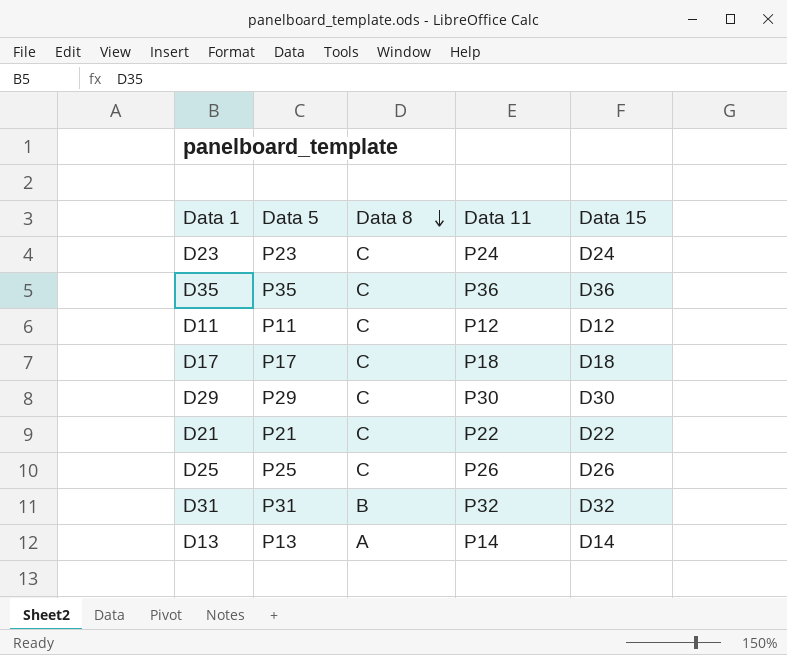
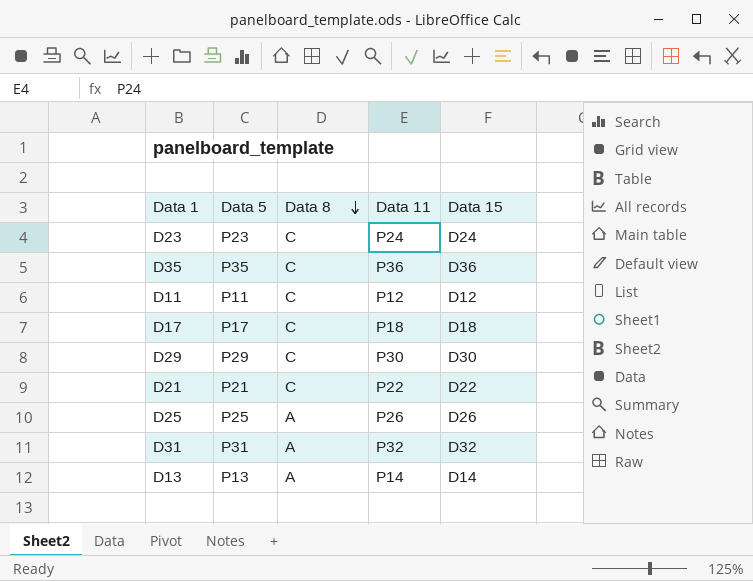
D25 | Data 8: C -> A
D31 | Data 8: B -> A

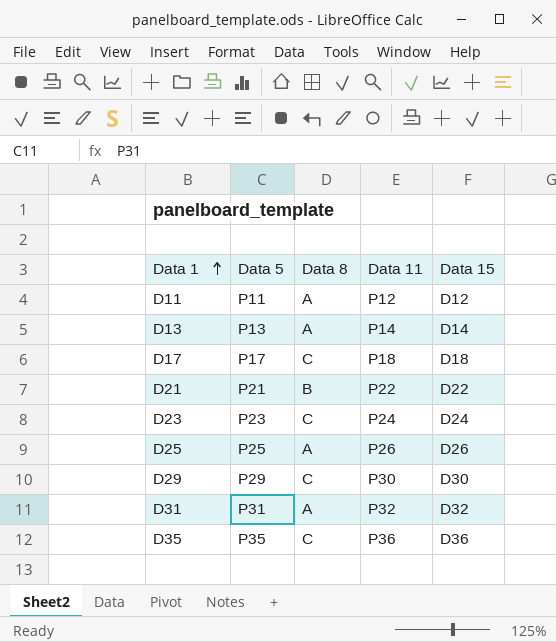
row order: Data 8 descending -> Data 1 ascending
D11 | Data 8: C -> A
D21 | Data 8: C -> B

